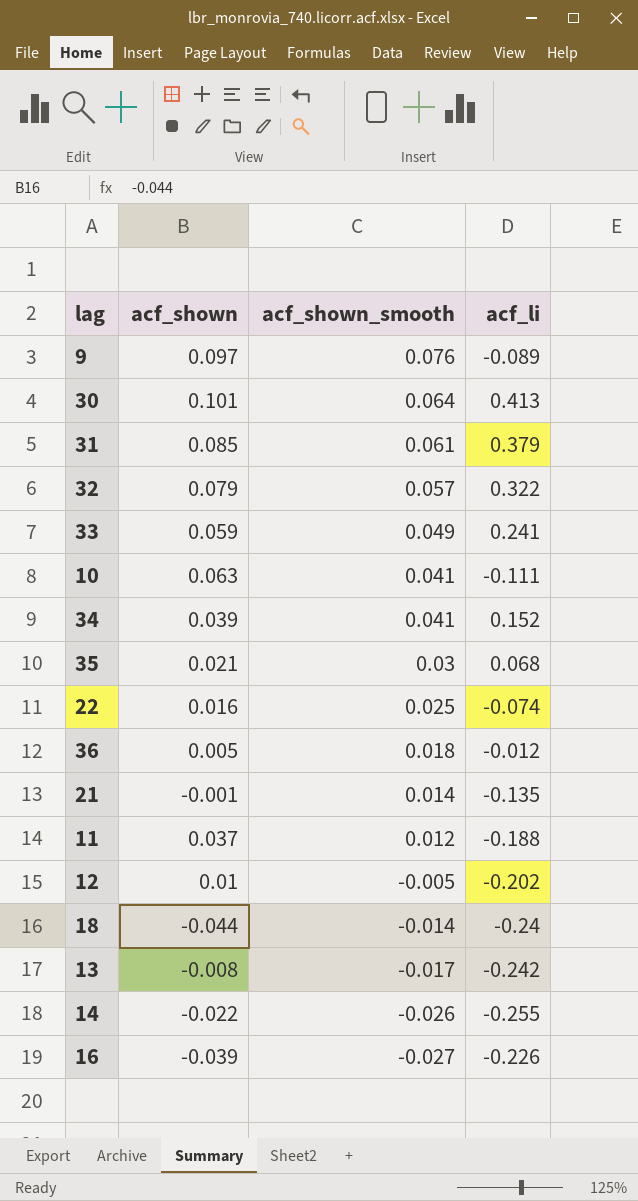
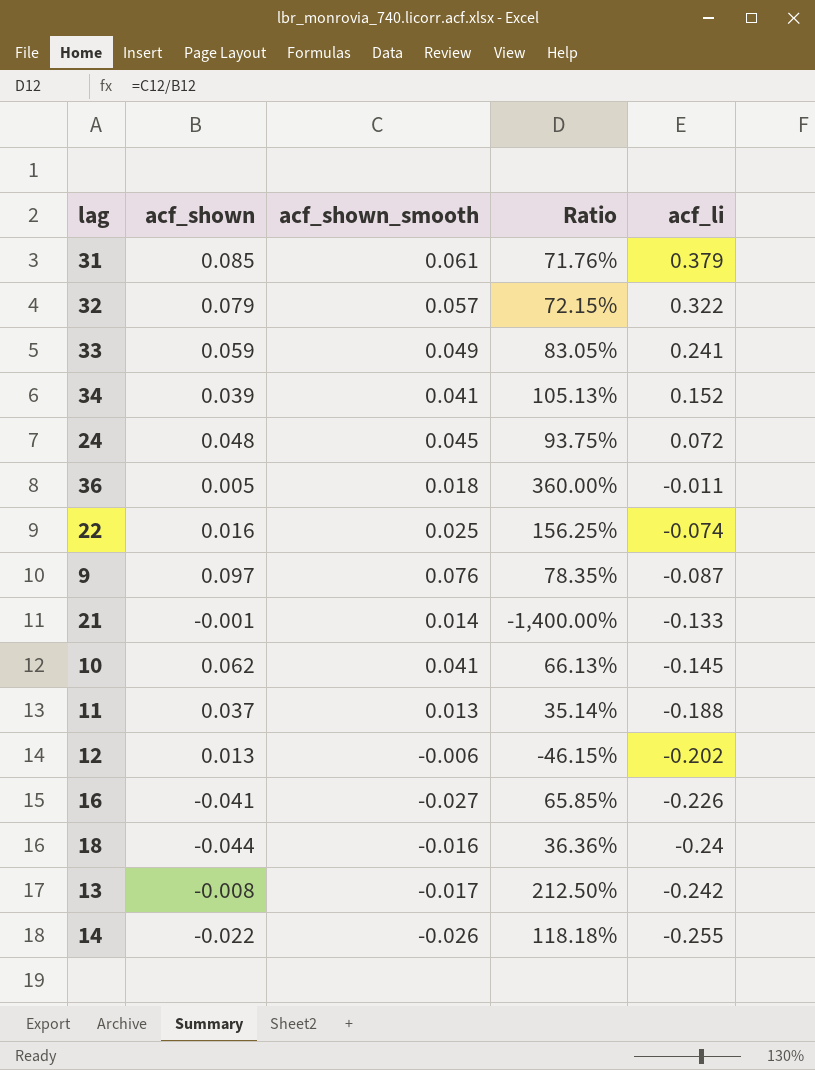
row order: acf_shown_smooth descending -> acf_li descending
column Ratio | formula: none -> [acf_shown_smooth] / [acf_shown]
row 30: 0.101 | 0.064 | 0.413 -> none
row 35: 0.021 | 0.03 | 0.068 -> none
row 24: none -> 0.048 | 0.045 | 93.75% | 0.072
36 | acf_li: -0.012 -> -0.011
9 | acf_li: -0.089 -> -0.087
21 | acf_li: -0.135 -> -0.133
10 | acf_shown: 0.063 -> 0.062
10 | acf_li: -0.111 -> -0.145
11 | acf_shown_smooth: 0.012 -> 0.013
12 | acf_shown: 0.01 -> 0.013
12 | acf_shown_smooth: -0.005 -> -0.006
16 | acf_shown: -0.039 -> -0.041
18 | acf_shown_smooth: -0.014 -> -0.016

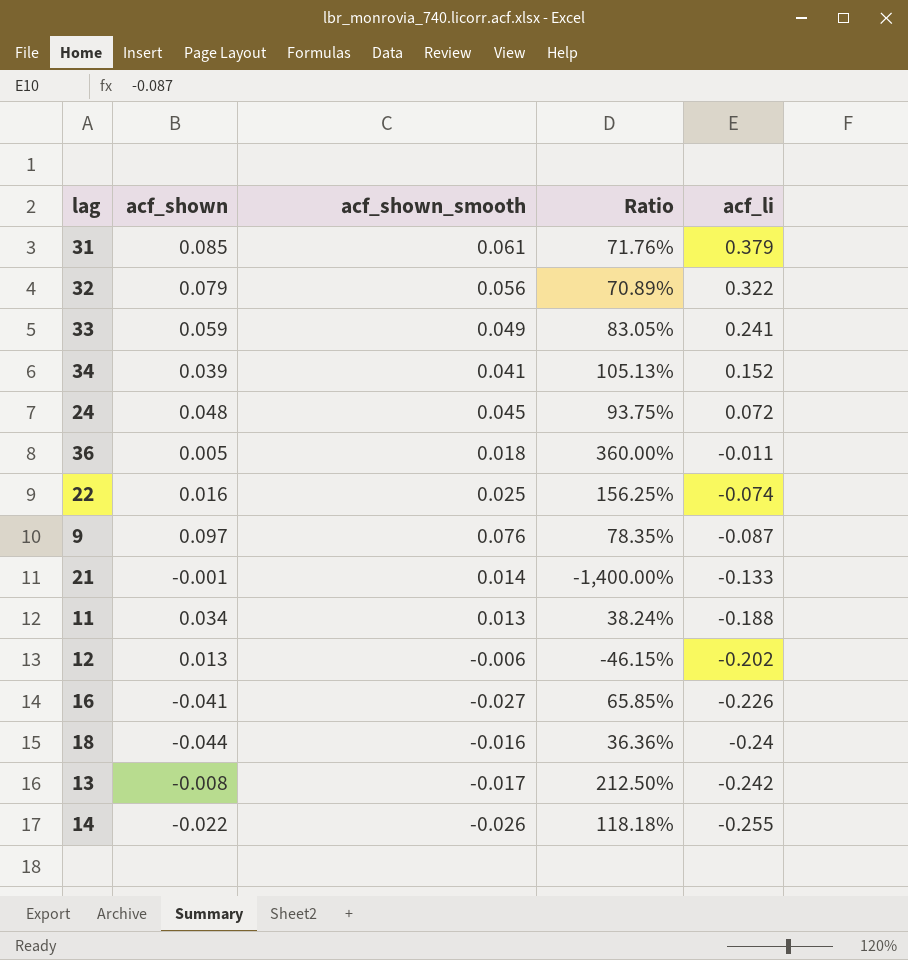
row 10: 0.062 | 0.041 | 66.13% | -0.145 -> none
32 | acf_shown_smooth: 0.057 -> 0.056
32 | Ratio: 72.15% -> 70.89%
11 | acf_shown: 0.037 -> 0.034
11 | Ratio: 35.14% -> 38.24%

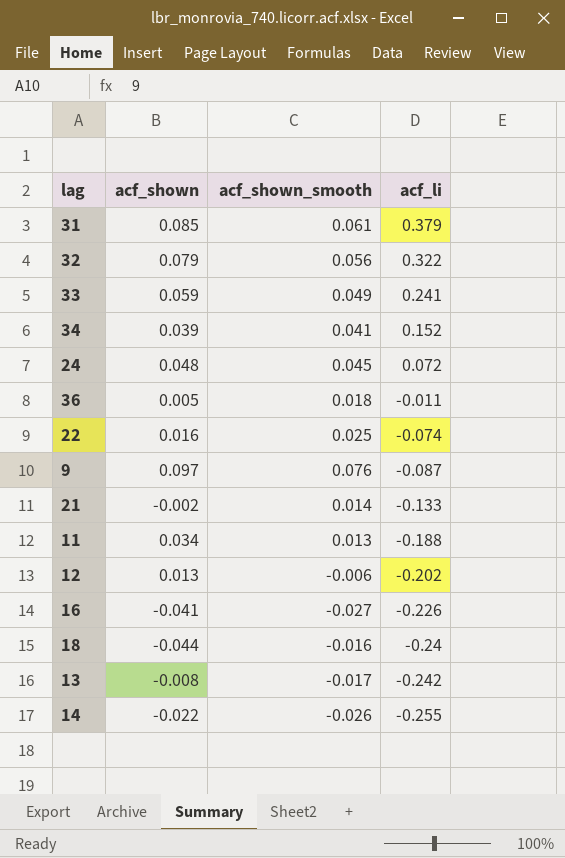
column Ratio | formula: [acf_shown_smooth] / [acf_shown] -> none
21 | acf_shown: -0.001 -> -0.002

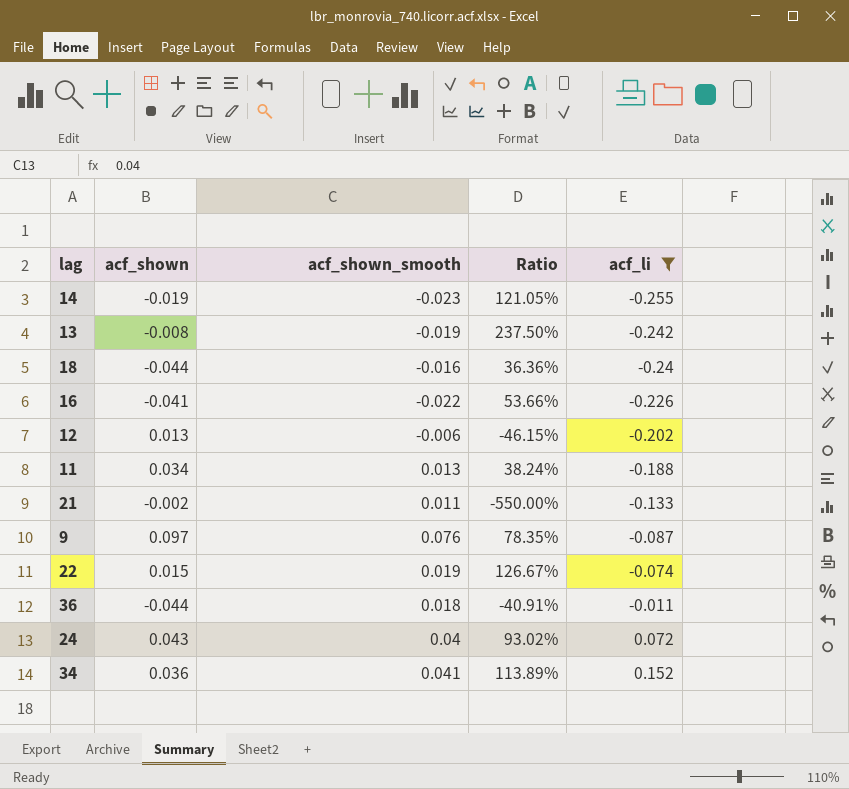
filter: none -> acf_li <= 0.152
row order: acf_li descending -> acf_li ascending
column Ratio | formula: none -> [acf_shown_smooth] / [acf_shown]
14 | acf_shown: -0.022 -> -0.019
14 | acf_shown_smooth: -0.026 -> -0.023
13 | acf_shown_smooth: -0.017 -> -0.019
16 | acf_shown_smooth: -0.027 -> -0.022
21 | acf_shown_smooth: 0.014 -> 0.011
22 | acf_shown: 0.016 -> 0.015
22 | acf_shown_smooth: 0.025 -> 0.019
36 | acf_shown: 0.005 -> -0.044
24 | acf_shown: 0.048 -> 0.043
24 | acf_shown_smooth: 0.045 -> 0.04
34 | acf_shown: 0.039 -> 0.036

